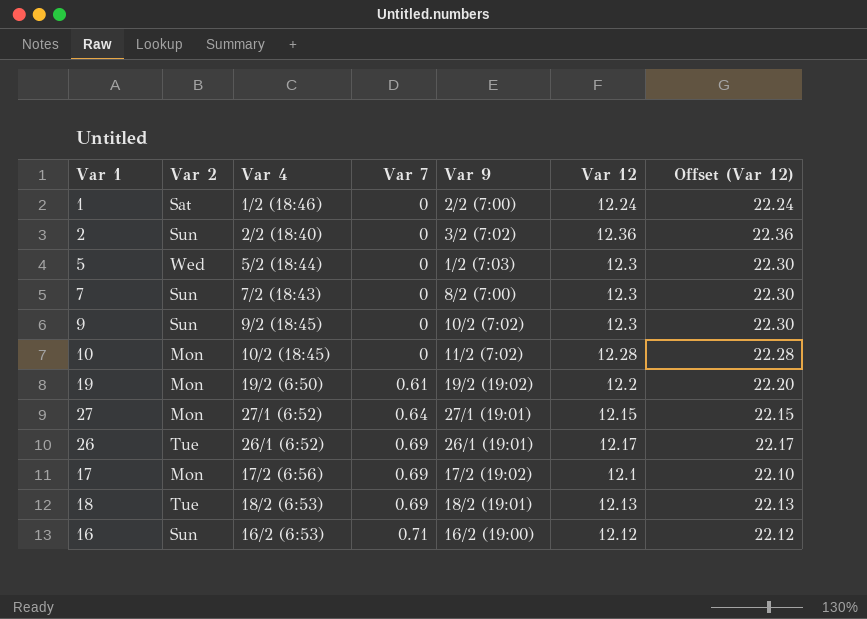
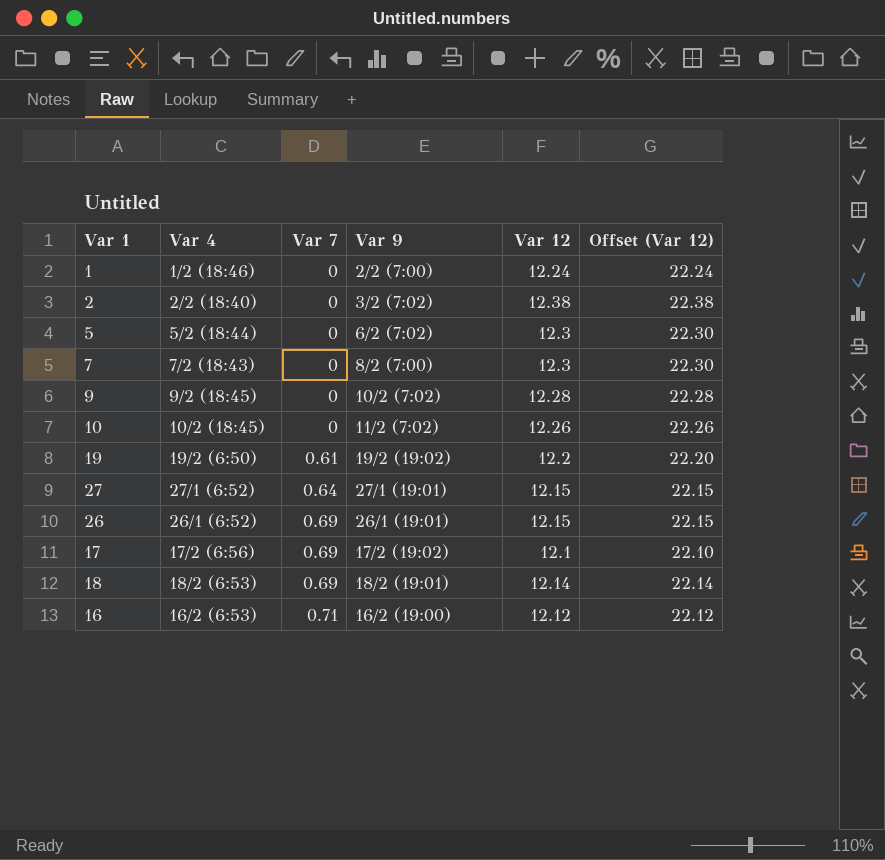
column Var 2 | position: 2 -> none
2 | Var 12: 12.36 -> 12.38
2 | Offset (Var 12): 22.36 -> 22.38
5 | Var 9: 1/2 (7:03) -> 6/2 (7:02)
9 | Var 12: 12.3 -> 12.28
9 | Offset (Var 12): 22.30 -> 22.28
10 | Var 12: 12.28 -> 12.26
10 | Offset (Var 12): 22.28 -> 22.26
26 | Var 12: 12.17 -> 12.15
26 | Offset (Var 12): 22.17 -> 22.15
18 | Var 12: 12.13 -> 12.14
18 | Offset (Var 12): 22.13 -> 22.14

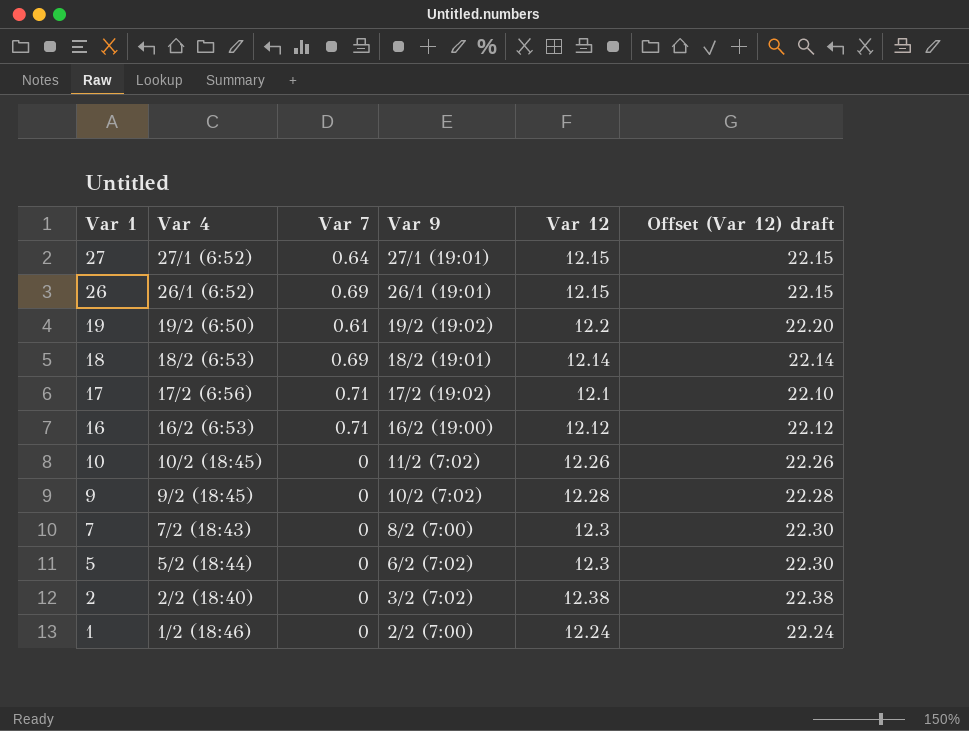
row order: Var 7 ascending -> Var 1 descending
column name: Offset (Var 12) -> Offset (Var 12) draft
17 | Var 7: 0.69 -> 0.71

